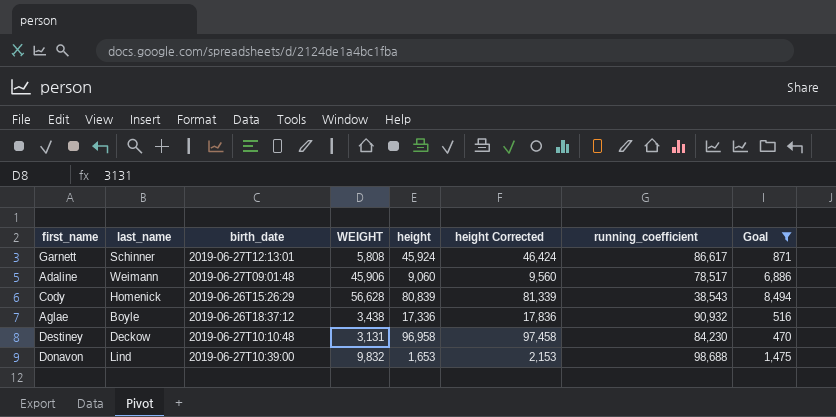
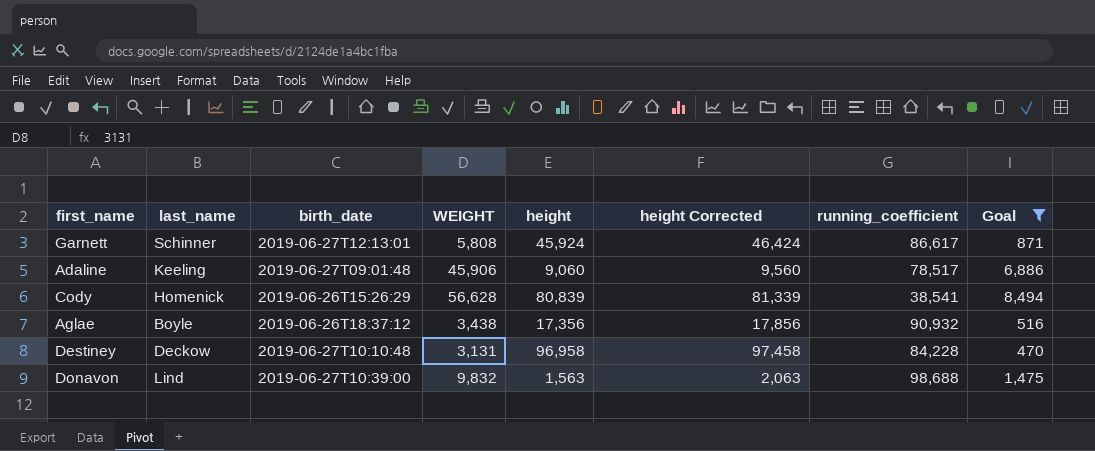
Adaline | last_name: Weimann -> Keeling
Cody | running_coefficient: 38,543 -> 38,541
Aglae | height: 17,336 -> 17,356
Aglae | height Corrected: 17,836 -> 17,856
Destiney | running_coefficient: 84,230 -> 84,228
Donavon | height: 1,653 -> 1,563
Donavon | height Corrected: 2,153 -> 2,063

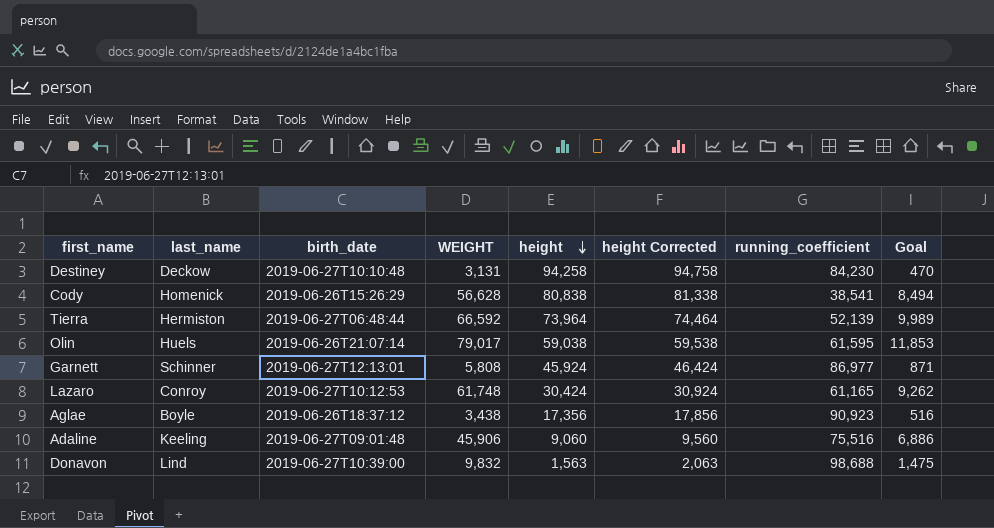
filter: Goal <= 8,494 -> none
row order: none -> height descending
Destiney | height: 96,958 -> 94,258
Destiney | height Corrected: 97,458 -> 94,758
Destiney | running_coefficient: 84,228 -> 84,230
Cody | height: 80,839 -> 80,838
Cody | height Corrected: 81,339 -> 81,338
Garnett | running_coefficient: 86,617 -> 86,977
Aglae | running_coefficient: 90,932 -> 90,923
Adaline | running_coefficient: 78,517 -> 75,516

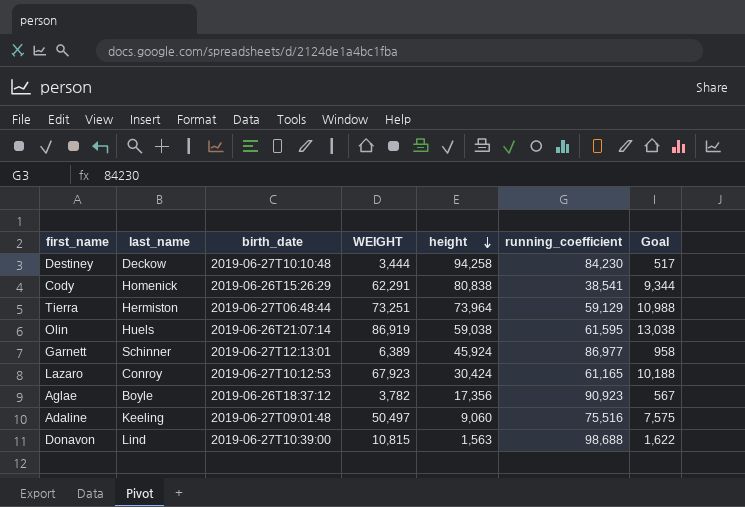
column height Corrected | formula: [height] + 500 -> none
Destiney | WEIGHT: 3,131 -> 3,444
Destiney | Goal: 470 -> 517
Cody | WEIGHT: 56,628 -> 62,291
Cody | Goal: 8,494 -> 9,344
Tierra | WEIGHT: 66,592 -> 73,251
Tierra | running_coefficient: 52,139 -> 59,129
Tierra | Goal: 9,989 -> 10,988
Olin | WEIGHT: 79,017 -> 86,919
Olin | Goal: 11,853 -> 13,038
Garnett | WEIGHT: 5,808 -> 6,389
Garnett | Goal: 871 -> 958
Lazaro | WEIGHT: 61,748 -> 67,923
Lazaro | Goal: 9,262 -> 10,188
Aglae | WEIGHT: 3,438 -> 3,782
Aglae | Goal: 516 -> 567
Adaline | WEIGHT: 45,906 -> 50,497
Adaline | Goal: 6,886 -> 7,575
Donavon | WEIGHT: 9,832 -> 10,815
Donavon | Goal: 1,475 -> 1,622

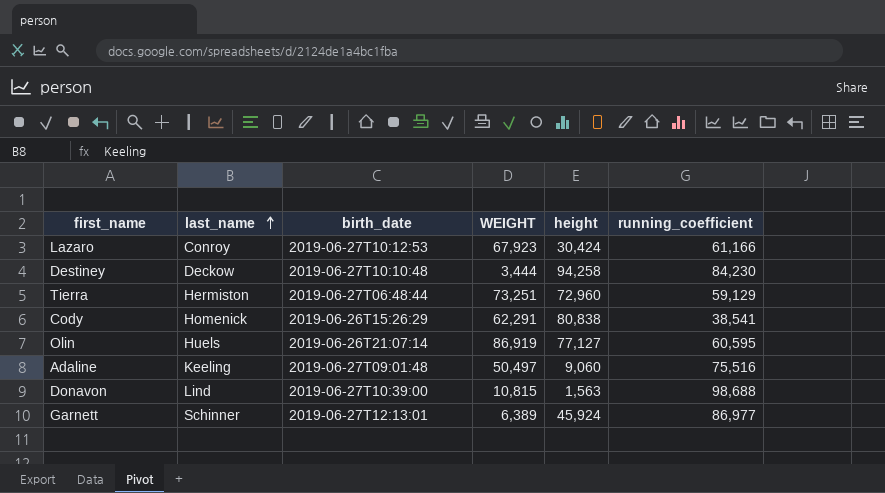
row order: height descending -> last_name ascending
column Goal | formula: [WEIGHT] * 0.15 -> none
row Aglae: Boyle | 2019-06-26T18:37:12 | 3,782 | 17,356 | 90,923 | 567 -> none
Lazaro | running_coefficient: 61,165 -> 61,166
Tierra | height: 73,964 -> 72,960
Olin | height: 59,038 -> 77,127
Olin | running_coefficient: 61,595 -> 60,595

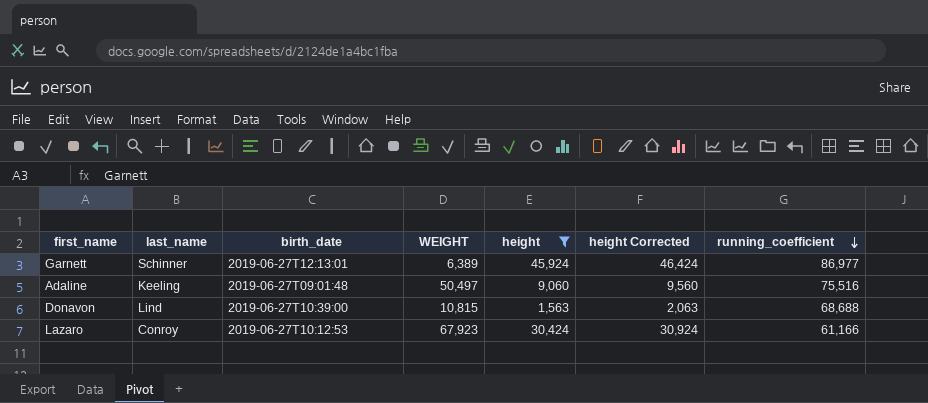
filter: none -> height <= 45,924
row order: last_name ascending -> running_coefficient descending
column height Corrected | formula: none -> [height] + 500
Donavon | running_coefficient: 98,688 -> 68,688

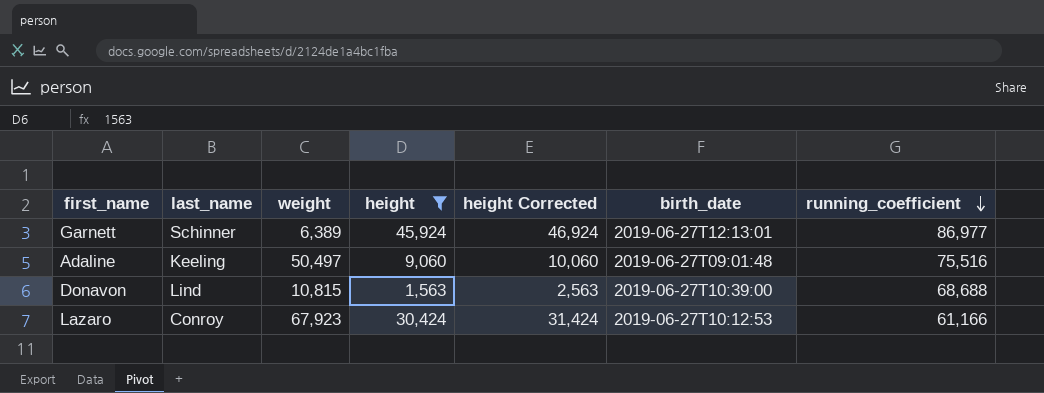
column name: WEIGHT -> weight
column height Corrected | formula: [height] + 500 -> [height] + 1000
column birth_date | position: 3 -> 6

